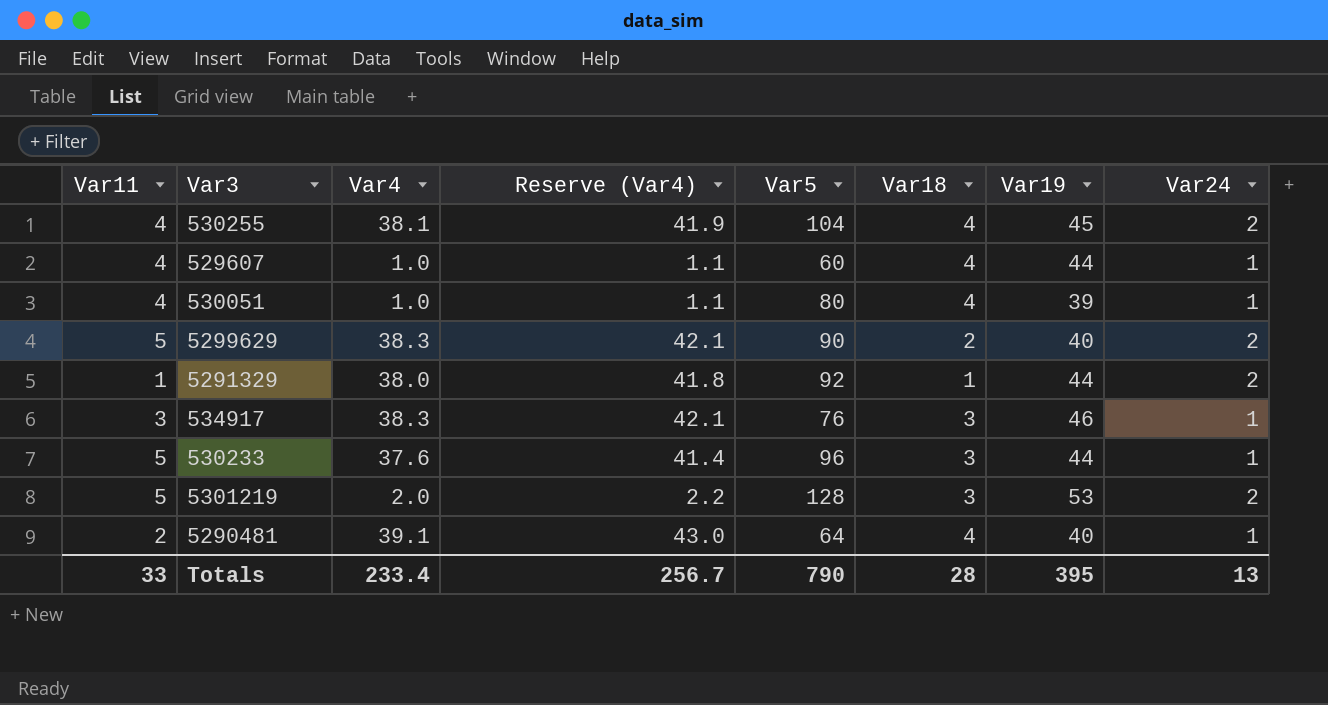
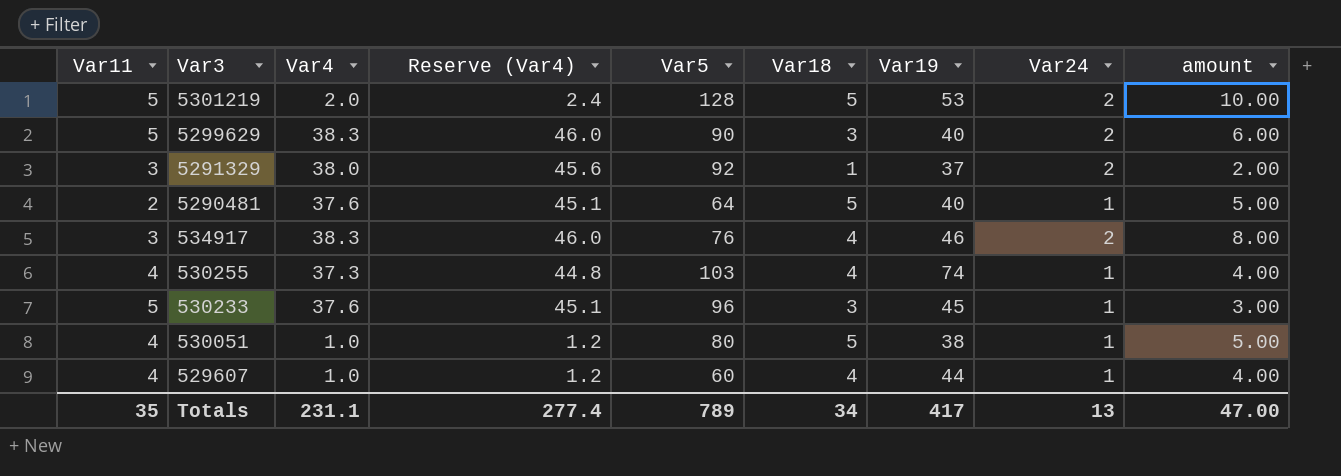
row order: none -> Var3 descending
column Reserve (Var4) | formula: [Var4] * 1.1 -> [Var4] * 1.2
column amount | formula: none -> [Var18] * [Var24]
5301219 | Var18: 3 -> 5
5299629 | Var18: 2 -> 3
5291329 | Var11: 1 -> 3
5291329 | Var19: 44 -> 37
5290481 | Var4: 39.1 -> 37.6
5290481 | Var18: 4 -> 5
534917 | Var18: 3 -> 4
534917 | Var24: 1 -> 2
530255 | Var4: 38.1 -> 37.3
530255 | Var5: 104 -> 103
530255 | Var19: 45 -> 74
530255 | Var24: 2 -> 1
530233 | Var19: 44 -> 45
530051 | Var18: 4 -> 5
530051 | Var19: 39 -> 38
Totals | Var11: 33 -> 35
Totals | Var4: 233.4 -> 231.1
Totals | Reserve (Var4): 256.7 -> 277.4
Totals | Var5: 790 -> 789
Totals | Var18: 28 -> 34
Totals | Var19: 395 -> 417

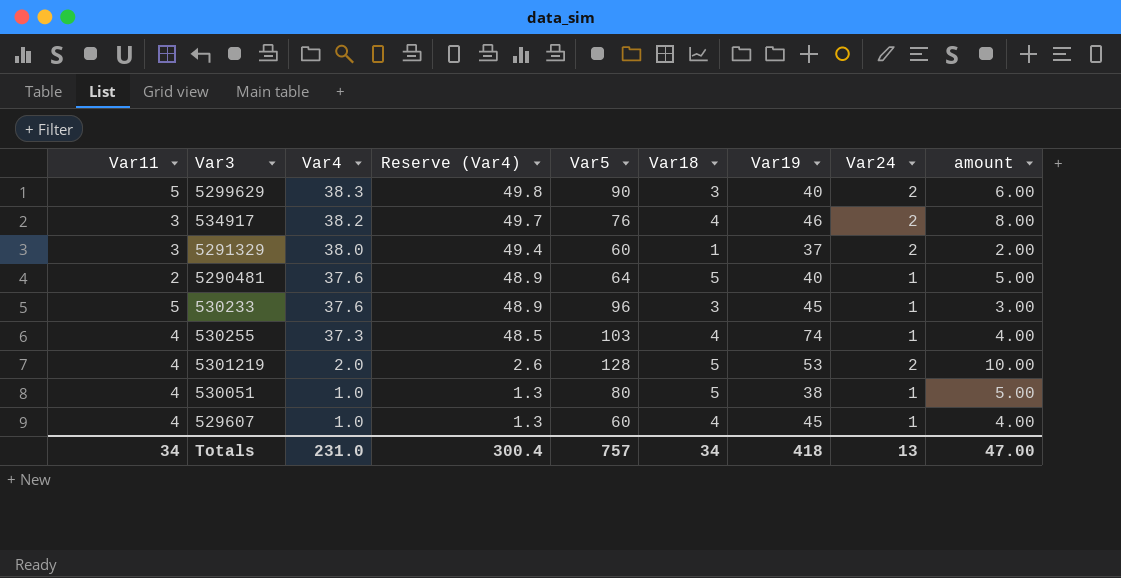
row order: Var3 descending -> Var4 descending
column Reserve (Var4) | formula: [Var4] * 1.2 -> [Var4] * 1.3
534917 | Var4: 38.3 -> 38.2
5291329 | Var5: 92 -> 60
5301219 | Var11: 5 -> 4
529607 | Var19: 44 -> 45
Totals | Var11: 35 -> 34
Totals | Var4: 231.1 -> 231.0
Totals | Reserve (Var4): 277.4 -> 300.4
Totals | Var5: 789 -> 757
Totals | Var19: 417 -> 418

